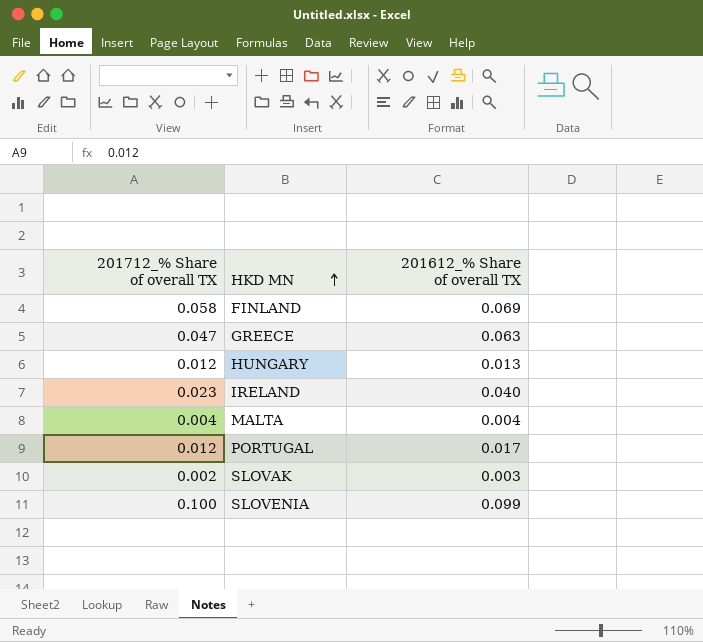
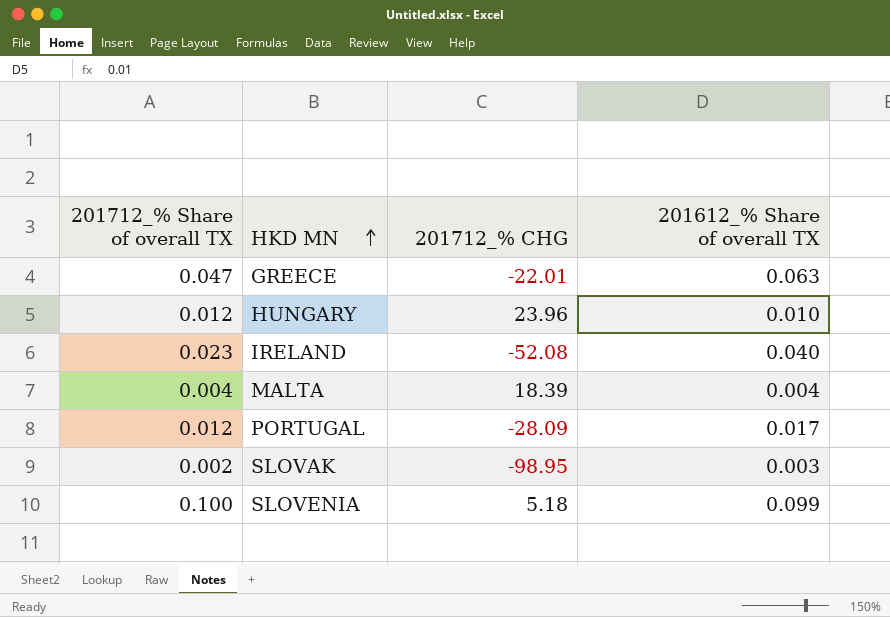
column 201712_% CHG | position: none -> 3
row FINLAND: 0.058 | 0.069 -> none
HUNGARY | 201612_% Share of overall TX: 0.013 -> 0.010

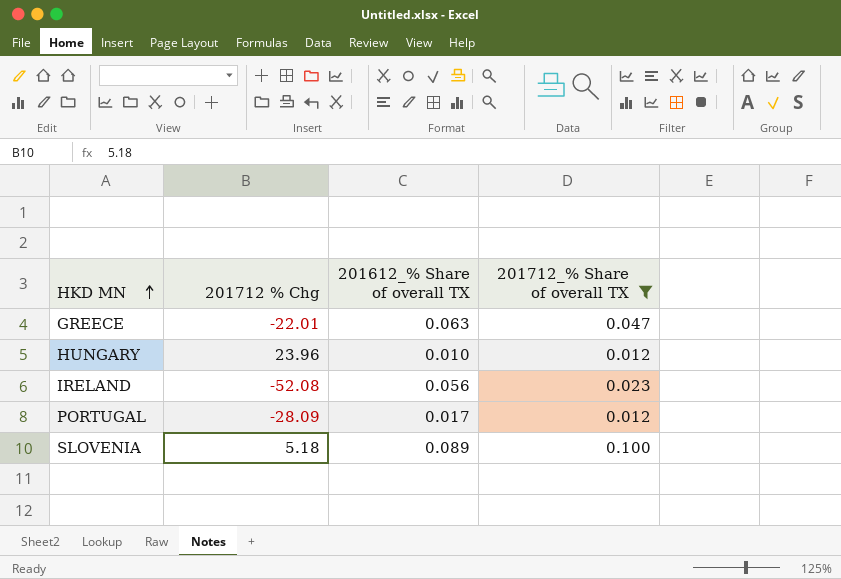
filter: none -> 201712_% Share of overall TX >= 0.012
column name: 201712_% CHG -> 201712 % Chg
column 201712_% Share of overall TX | position: 1 -> 4
IRELAND | 201612_% Share of overall TX: 0.040 -> 0.056
SLOVENIA | 201612_% Share of overall TX: 0.099 -> 0.089

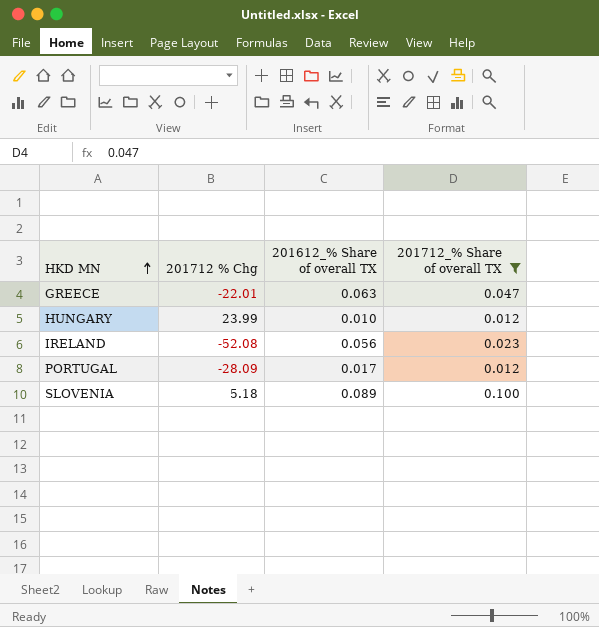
HUNGARY | 201712 % Chg: 23.96 -> 23.99

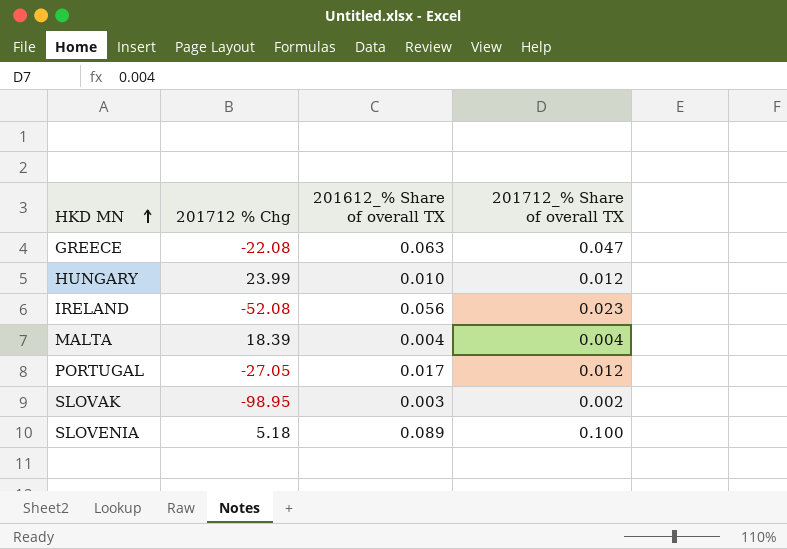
filter: 201712_% Share of overall TX >= 0.012 -> none
GREECE | 201712 % Chg: -22.01 -> -22.08
PORTUGAL | 201712 % Chg: -28.09 -> -27.05

